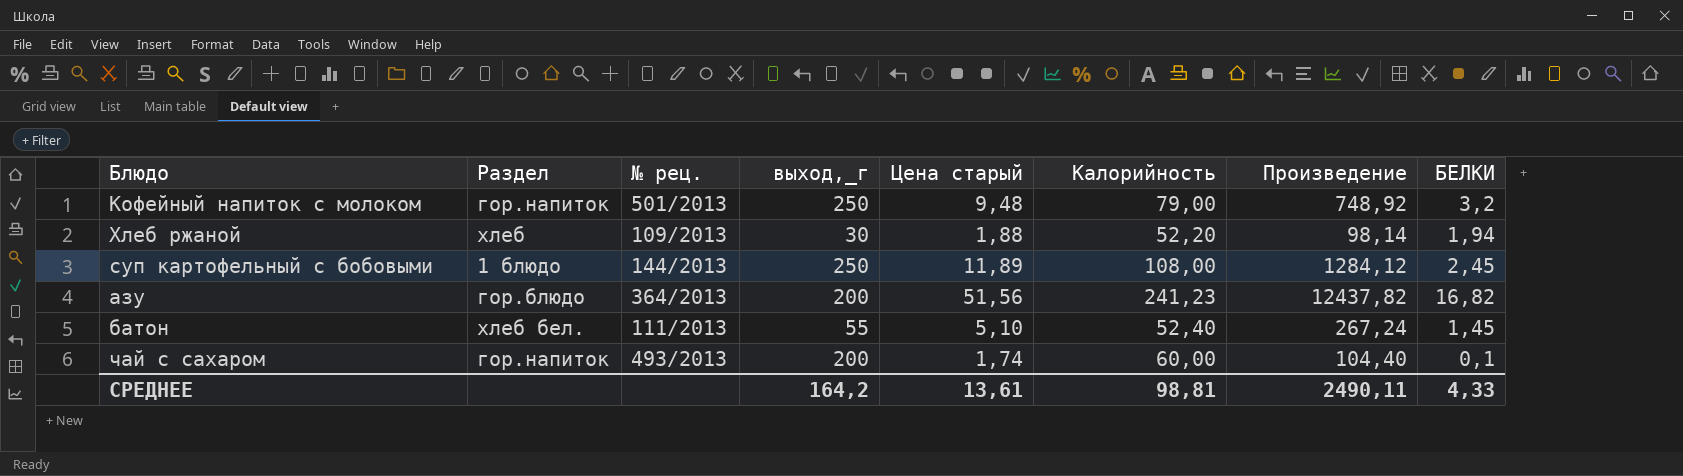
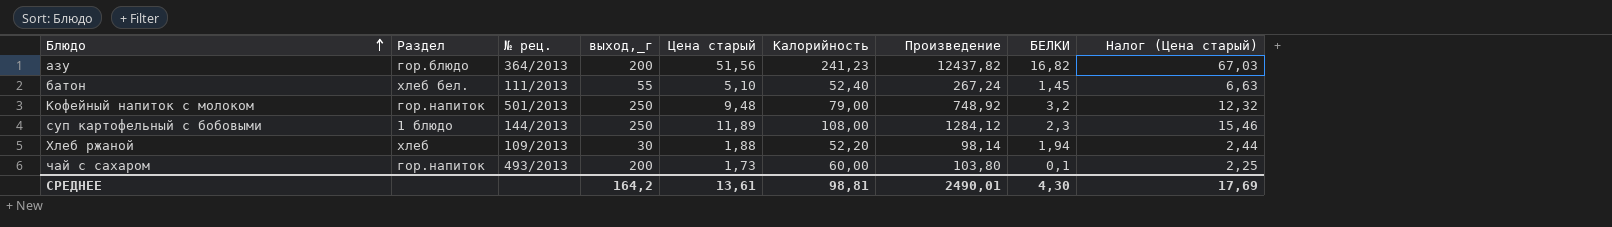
row order: none -> Блюдо ascending
column Налог (Цена старый) | formula: none -> [Цена старый] * 1,3
суп картофельный с бобовыми | БЕЛКИ: 2,45 -> 2,3
чай с сахаром | Цена старый: 1,74 -> 1,73
чай с сахаром | Произведение: 104,40 -> 103,80
СРЕДНЕЕ | Произведение: 2490,11 -> 2490,01
СРЕДНЕЕ | БЕЛКИ: 4,33 -> 4,30

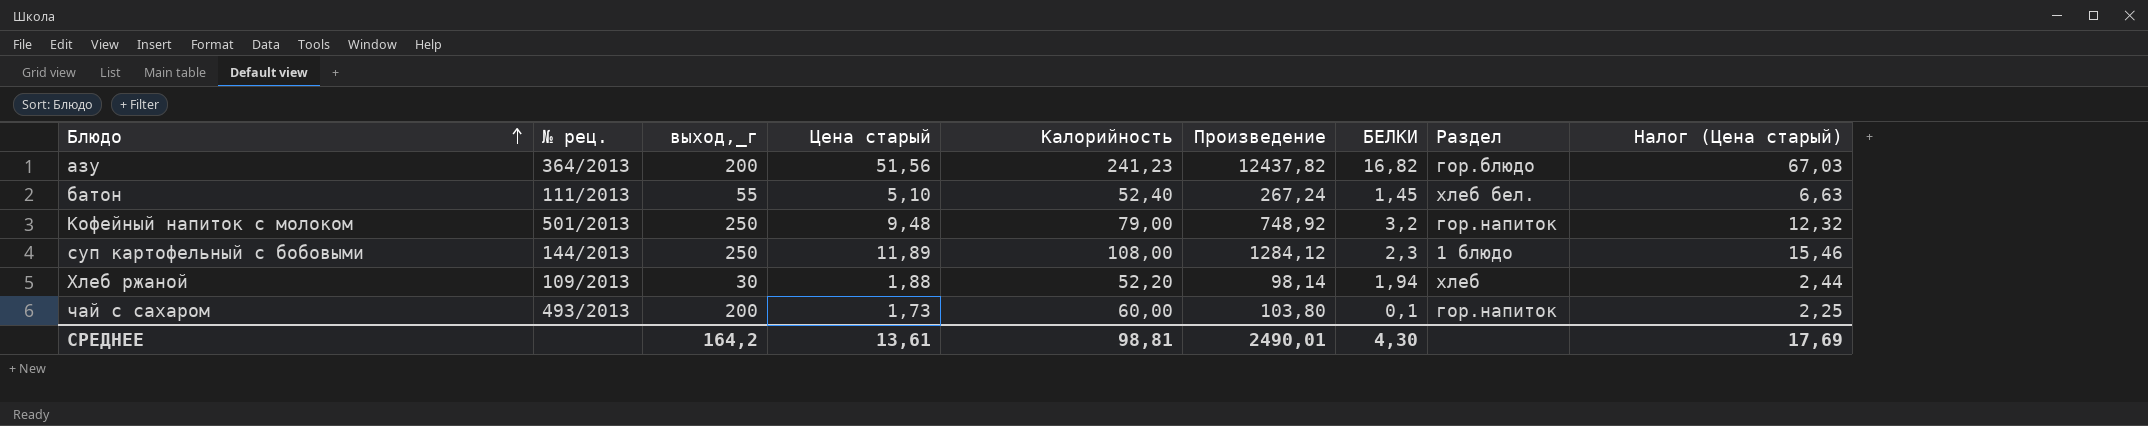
column Раздел | position: 2 -> 8

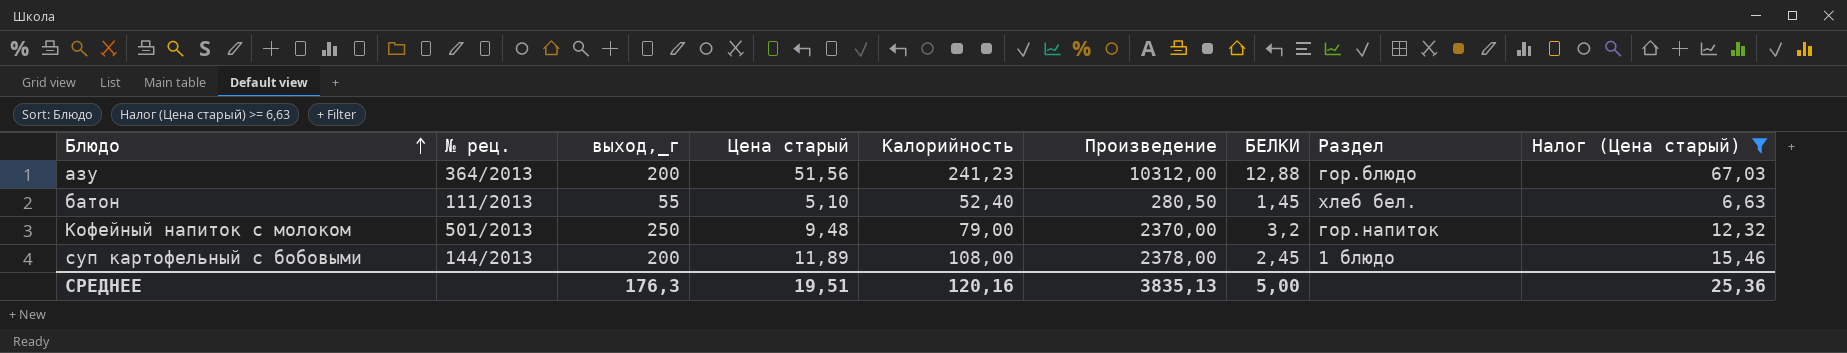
filter: none -> Налог (Цена старый) >= 6,63
column Произведение | formula: [Цена старый] * [Калорийность] -> [выход,_г] * [Цена старый]
азу | БЕЛКИ: 16,82 -> 12,88
суп картофельный с бобовыми | выход,_г: 250 -> 200
суп картофельный с бобовыми | БЕЛКИ: 2,3 -> 2,45
СРЕДНЕЕ | выход,_г: 164,2 -> 176,3
СРЕДНЕЕ | Цена старый: 13,61 -> 19,51
СРЕДНЕЕ | Калорийность: 98,81 -> 120,16
СРЕДНЕЕ | Произведение: 2490,01 -> 3835,13
СРЕДНЕЕ | БЕЛКИ: 4,30 -> 5,00
СРЕДНЕЕ | Налог (Цена старый): 17,69 -> 25,36

